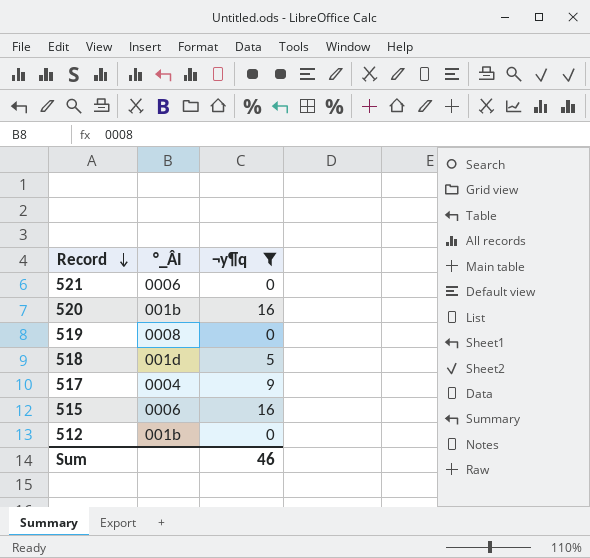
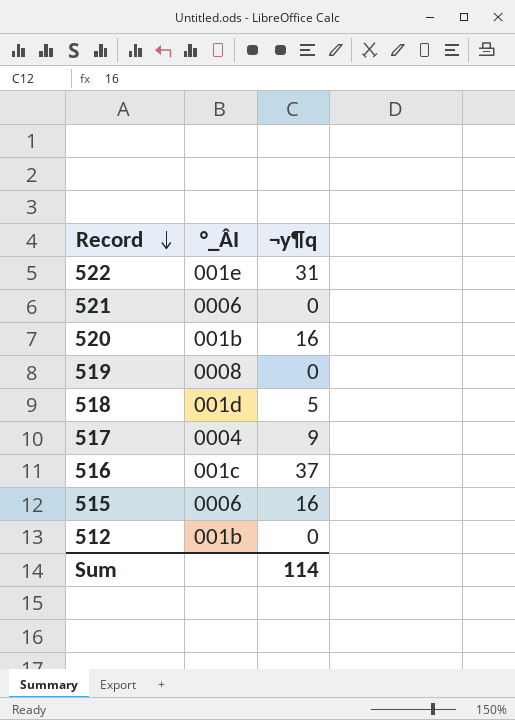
filter: ¬y¶q <= 16 -> none
Sum | ¬y¶q: 46 -> 114

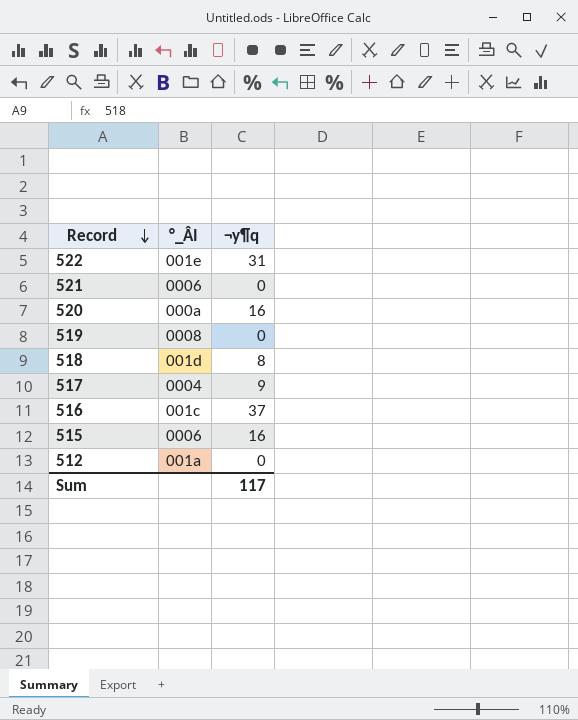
520 | °_ÂI: 001b -> 000a
518 | ¬y¶q: 5 -> 8
512 | °_ÂI: 001b -> 001a
Sum | ¬y¶q: 114 -> 117

